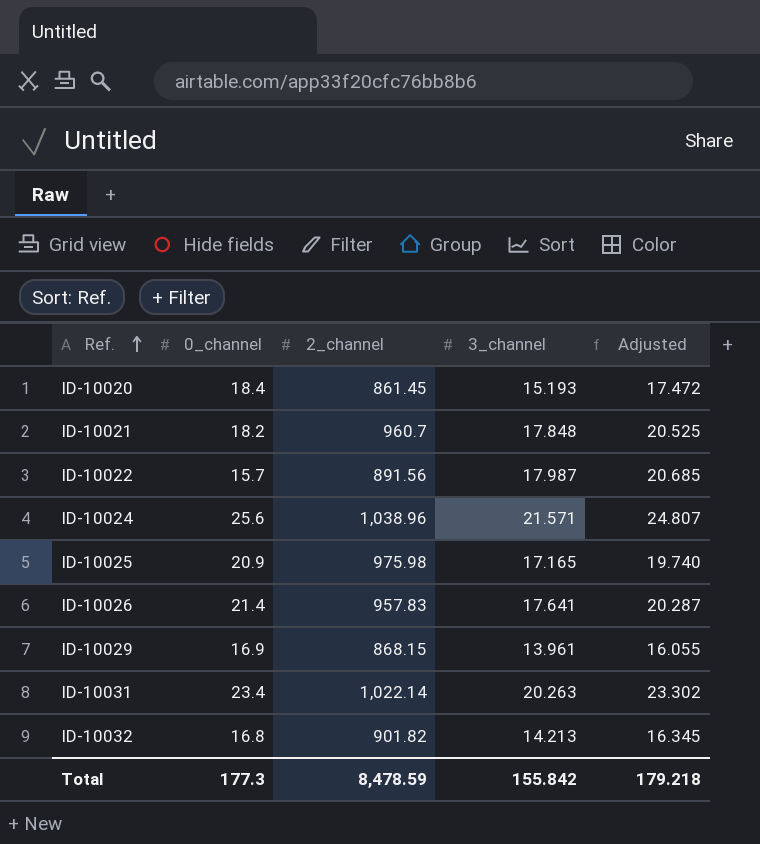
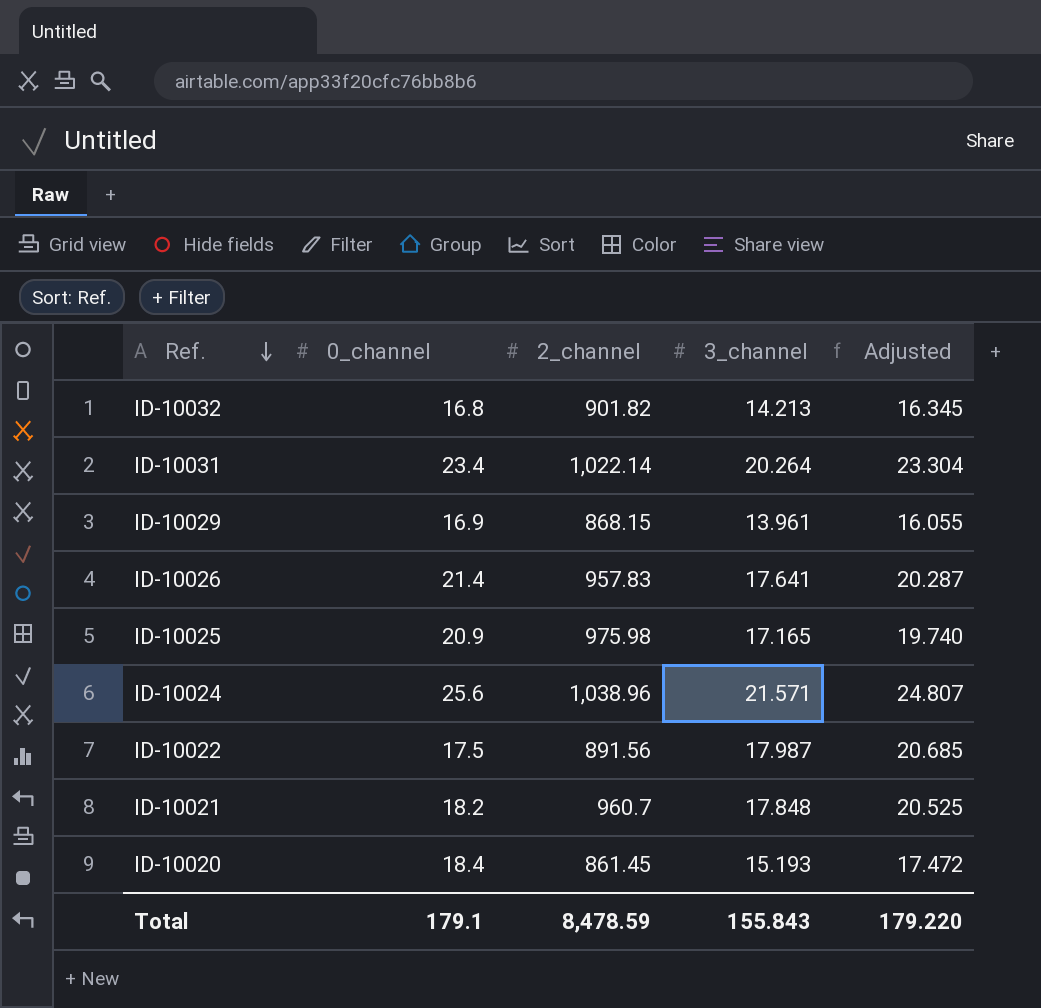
row order: Ref. ascending -> Ref. descending
ID-10031 | 3_channel: 20.263 -> 20.264
ID-10031 | Adjusted: 23.302 -> 23.304
ID-10022 | 0_channel: 15.7 -> 17.5
Total | 0_channel: 177.3 -> 179.1
Total | 3_channel: 155.842 -> 155.843
Total | Adjusted: 179.218 -> 179.220

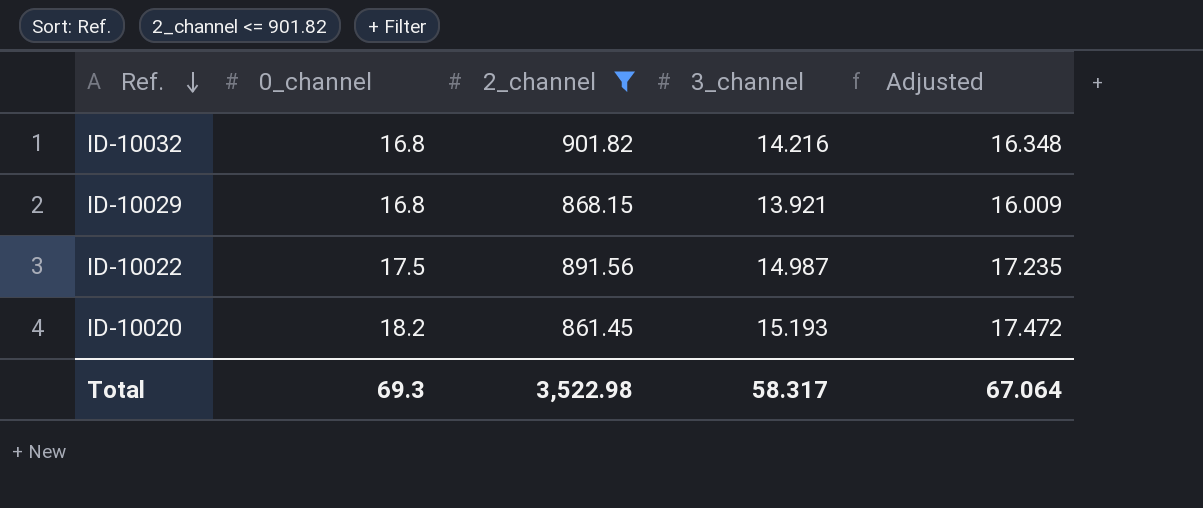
filter: none -> 2_channel <= 901.82
ID-10032 | 3_channel: 14.213 -> 14.216
ID-10032 | Adjusted: 16.345 -> 16.348
ID-10029 | 0_channel: 16.9 -> 16.8
ID-10029 | 3_channel: 13.961 -> 13.921
ID-10029 | Adjusted: 16.055 -> 16.009
ID-10022 | 3_channel: 17.987 -> 14.987
ID-10022 | Adjusted: 20.685 -> 17.235
ID-10020 | 0_channel: 18.4 -> 18.2
Total | 0_channel: 179.1 -> 69.3
Total | 2_channel: 8,478.59 -> 3,522.98
Total | 3_channel: 155.843 -> 58.317
Total | Adjusted: 179.220 -> 67.064

